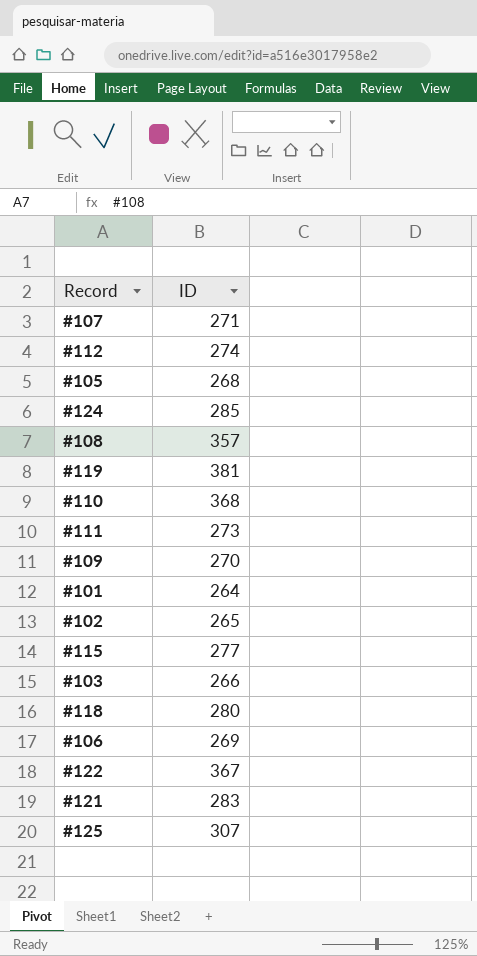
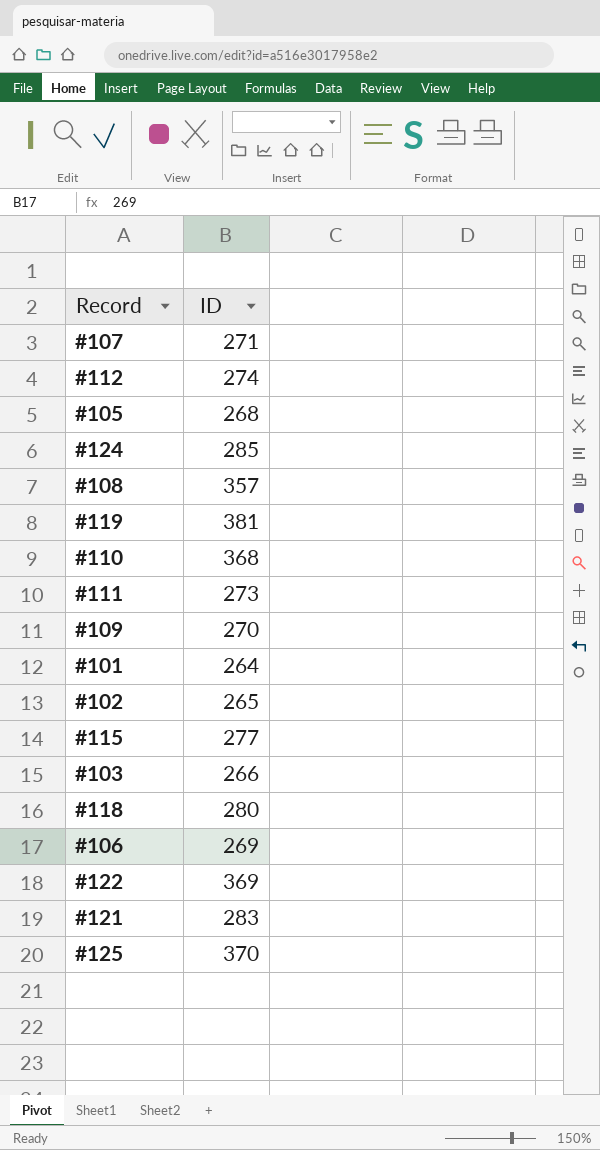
#122 | ID: 367 -> 369
#125 | ID: 307 -> 370

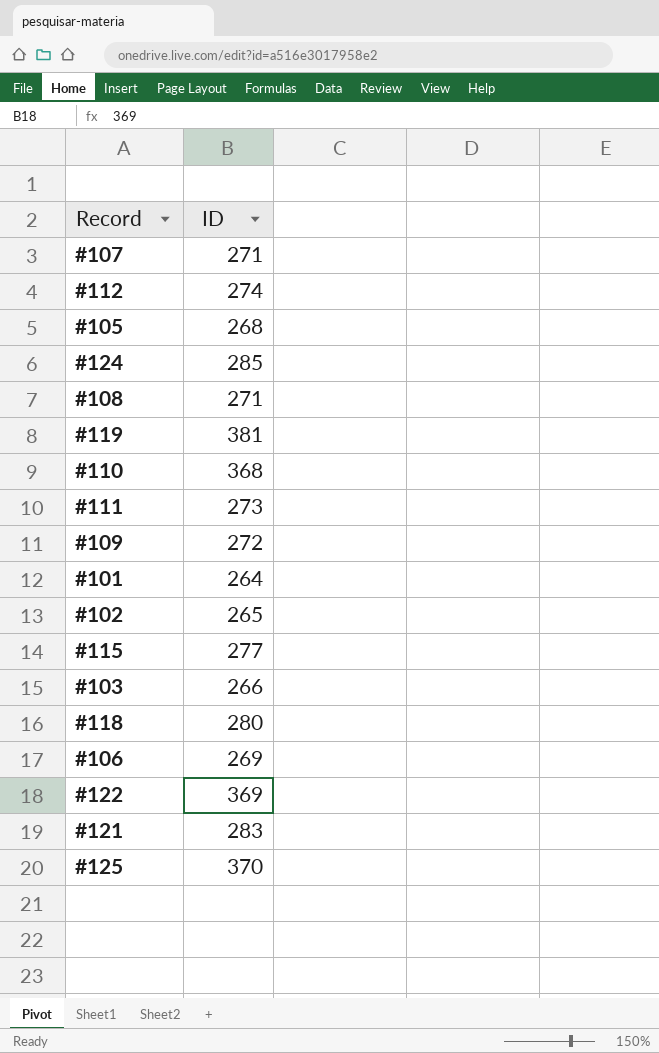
#108 | ID: 357 -> 271
#109 | ID: 270 -> 272

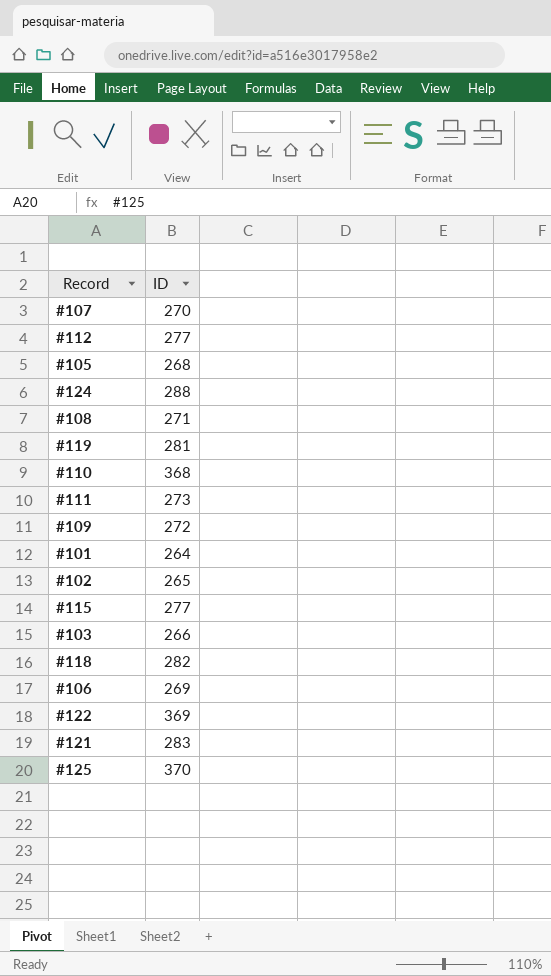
#107 | ID: 271 -> 270
#112 | ID: 274 -> 277
#124 | ID: 285 -> 288
#119 | ID: 381 -> 281
#118 | ID: 280 -> 282

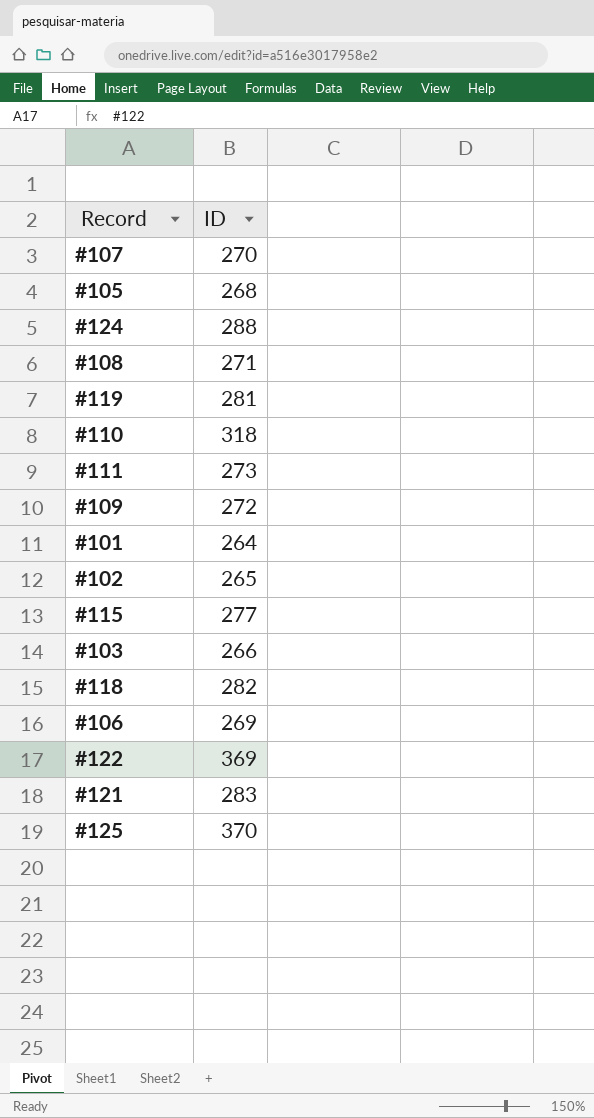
row #112: 277 -> none
#110 | ID: 368 -> 318

